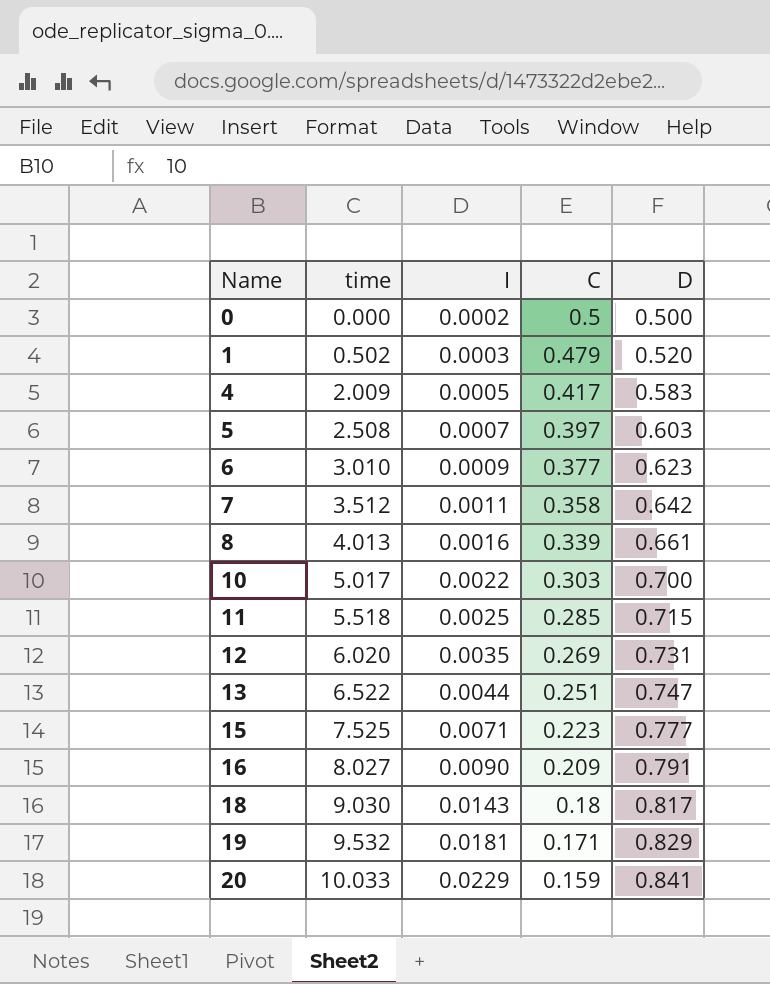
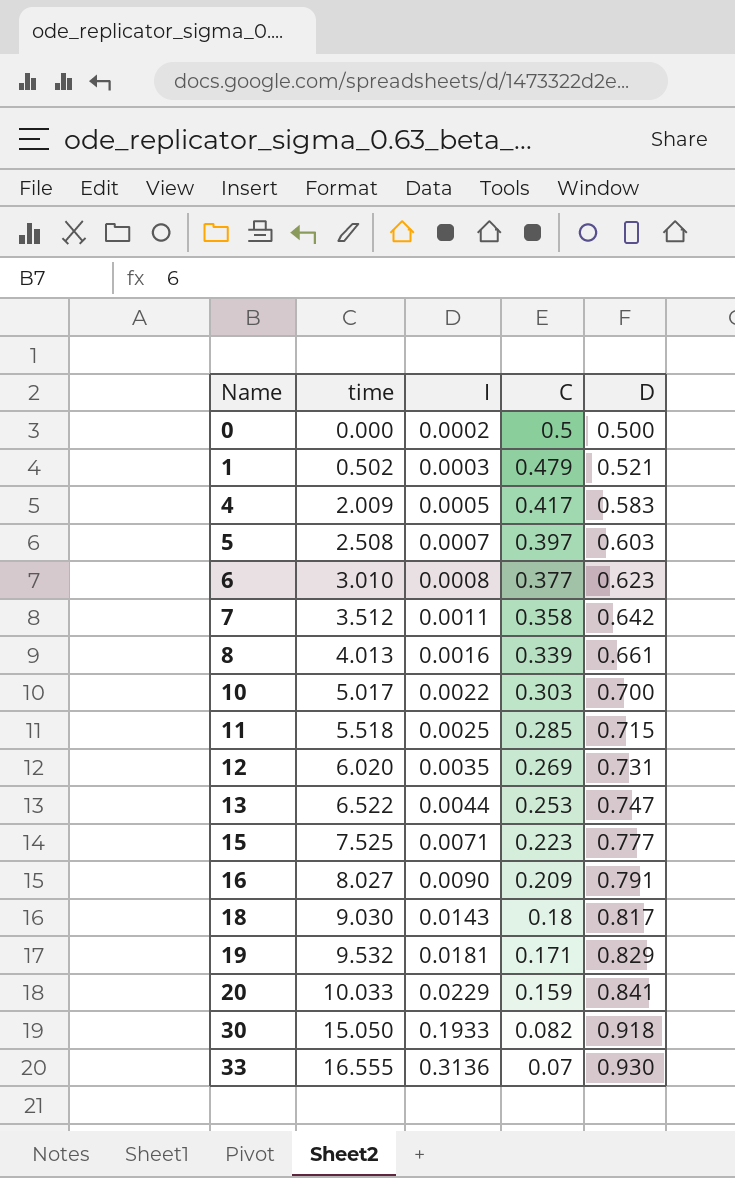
1 | D: 0.520 -> 0.521
6 | I: 0.0009 -> 0.0008
13 | C: 0.251 -> 0.253
row 30: none -> 15.050 | 0.1933 | 0.082 | 0.918
row 33: none -> 16.555 | 0.3136 | 0.07 | 0.930

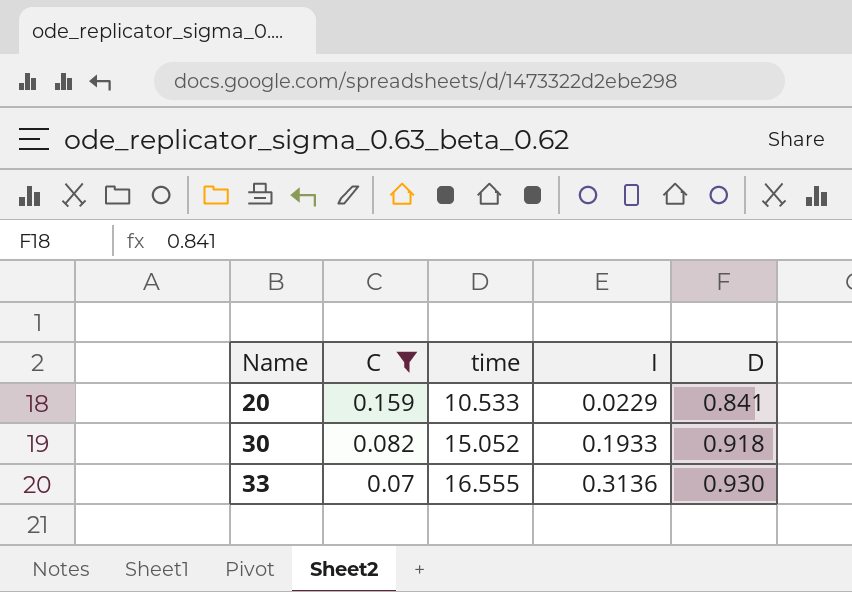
filter: none -> C <= 0.159
column C | position: 4 -> 2
20 | time: 10.033 -> 10.533
30 | time: 15.050 -> 15.052

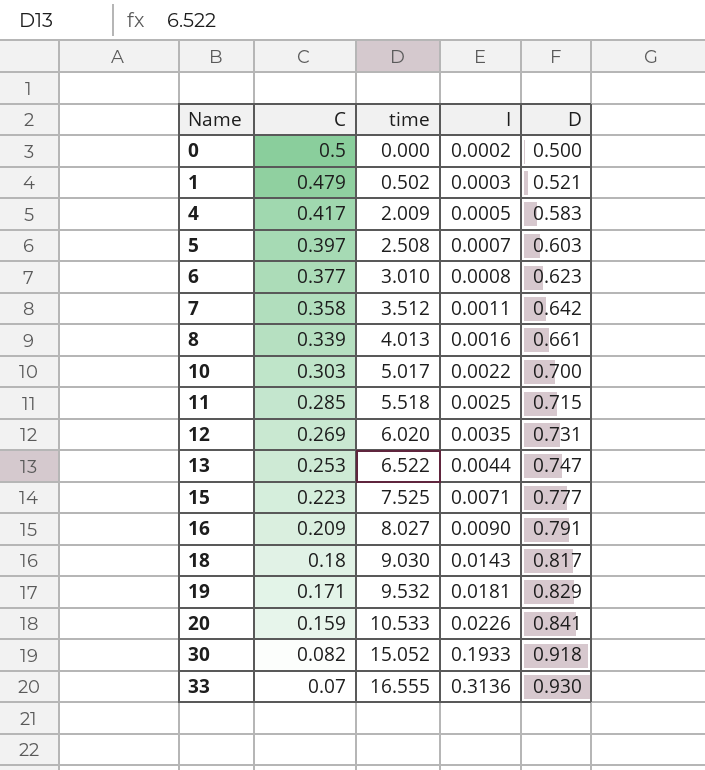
filter: C <= 0.159 -> none
20 | I: 0.0229 -> 0.0226

